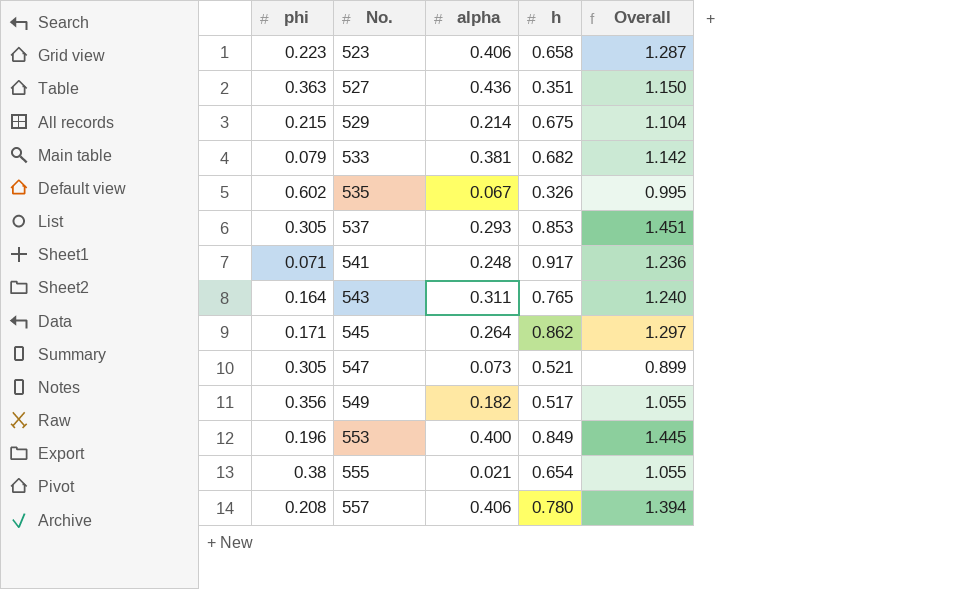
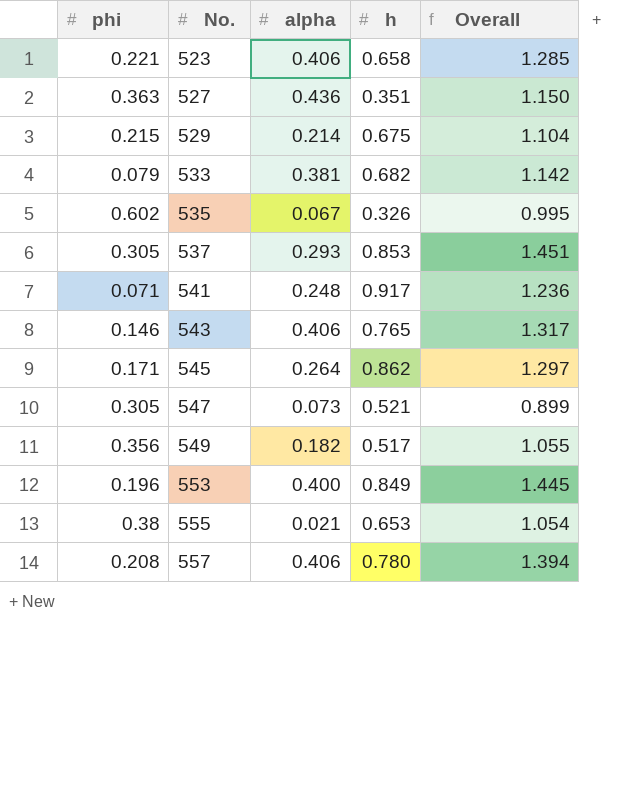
523 | phi: 0.223 -> 0.221
523 | Overall: 1.287 -> 1.285
543 | phi: 0.164 -> 0.146
543 | alpha: 0.311 -> 0.406
543 | Overall: 1.240 -> 1.317
555 | h: 0.654 -> 0.653
555 | Overall: 1.055 -> 1.054

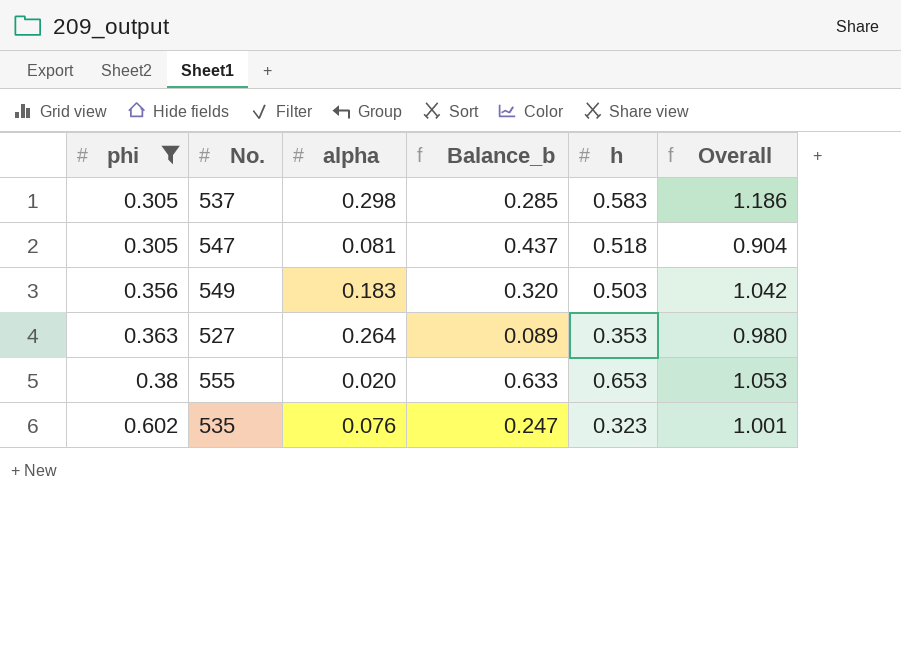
filter: none -> phi >= 0.305
row order: No. ascending -> phi ascending
column Balance_b | formula: none -> [h] - [alpha]
537 | alpha: 0.293 -> 0.298
537 | h: 0.853 -> 0.583
537 | Overall: 1.451 -> 1.186
547 | alpha: 0.073 -> 0.081
547 | h: 0.521 -> 0.518
547 | Overall: 0.899 -> 0.904
549 | alpha: 0.182 -> 0.183
549 | h: 0.517 -> 0.503
549 | Overall: 1.055 -> 1.042
527 | alpha: 0.436 -> 0.264
527 | h: 0.351 -> 0.353
527 | Overall: 1.150 -> 0.980
555 | alpha: 0.021 -> 0.020
555 | Overall: 1.054 -> 1.053
535 | alpha: 0.067 -> 0.076
535 | h: 0.326 -> 0.323
535 | Overall: 0.995 -> 1.001

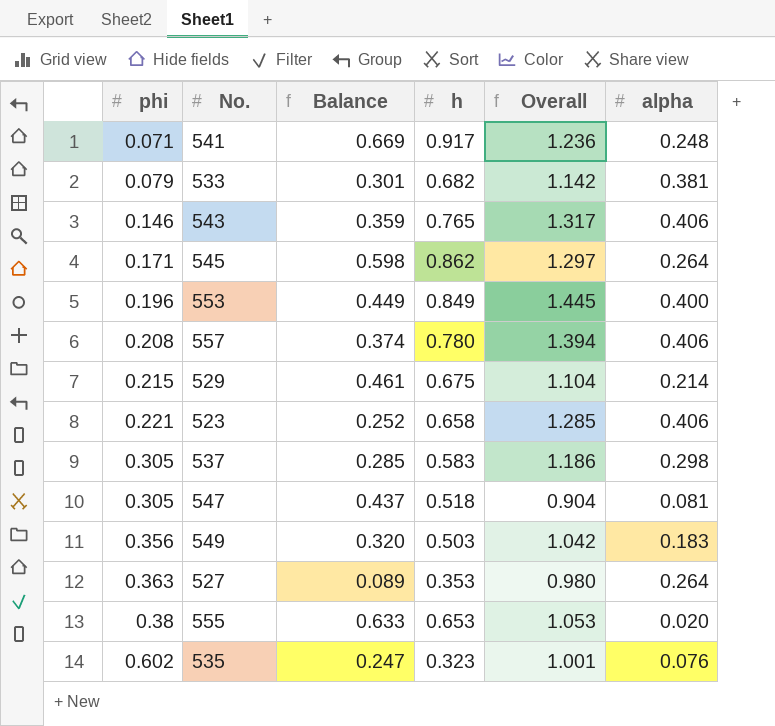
filter: phi >= 0.305 -> none
column name: Balance_b -> Balance
column alpha | position: 3 -> 6

